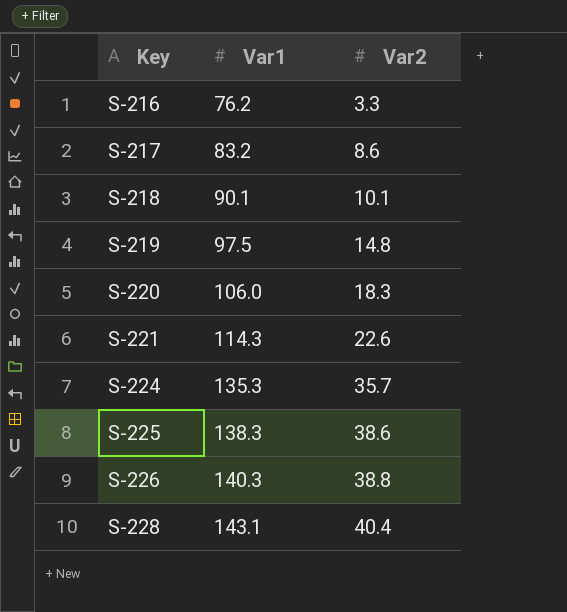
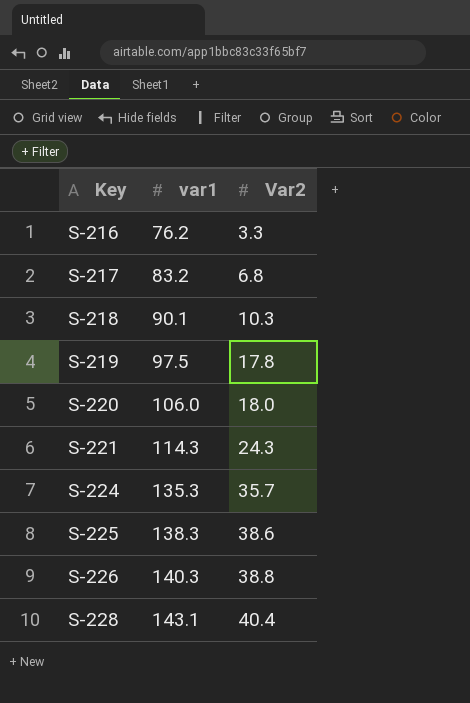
column name: Var1 -> var1
S-217 | Var2: 8.6 -> 6.8
S-218 | Var2: 10.1 -> 10.3
S-219 | Var2: 14.8 -> 17.8
S-220 | Var2: 18.3 -> 18.0
S-221 | Var2: 22.6 -> 24.3

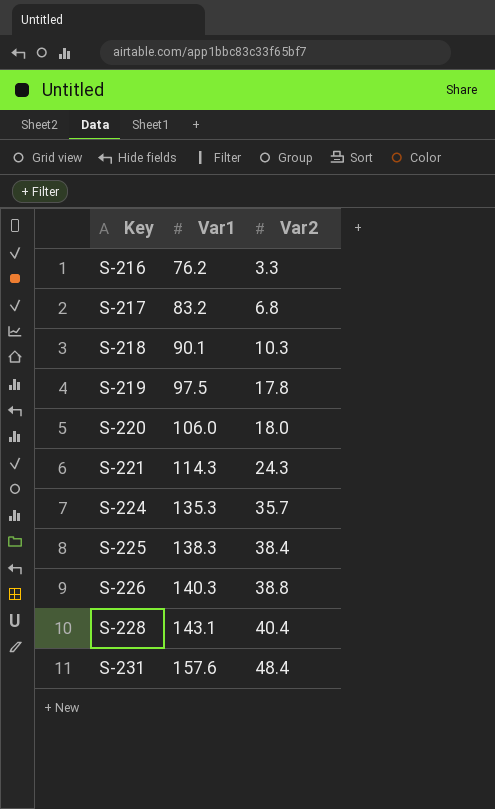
column name: var1 -> Var1
S-225 | Var2: 38.6 -> 38.4
row S-231: none -> 157.6 | 48.4

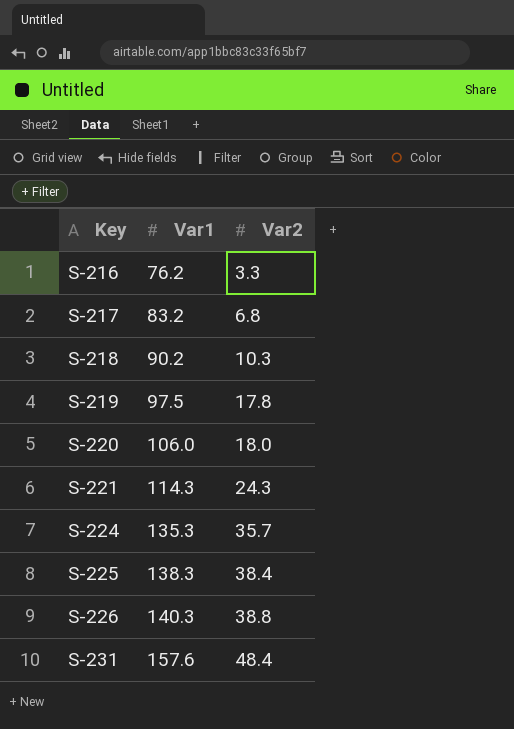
row S-228: 143.1 | 40.4 -> none
S-218 | Var1: 90.1 -> 90.2

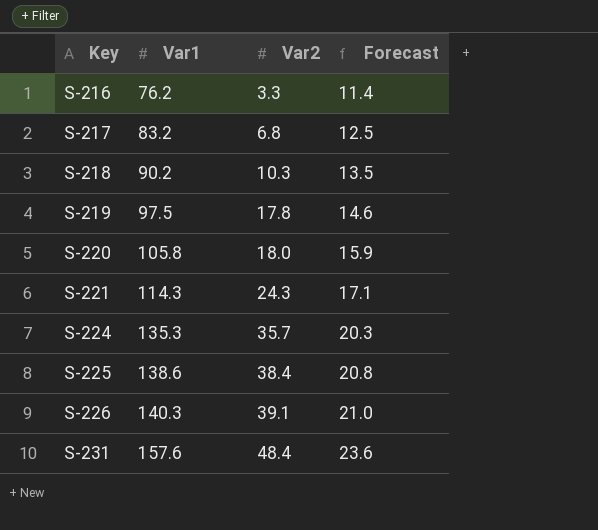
column Forecast | formula: none -> [Var1] * 0.15
S-220 | Var1: 106.0 -> 105.8
S-225 | Var1: 138.3 -> 138.6
S-226 | Var2: 38.8 -> 39.1

